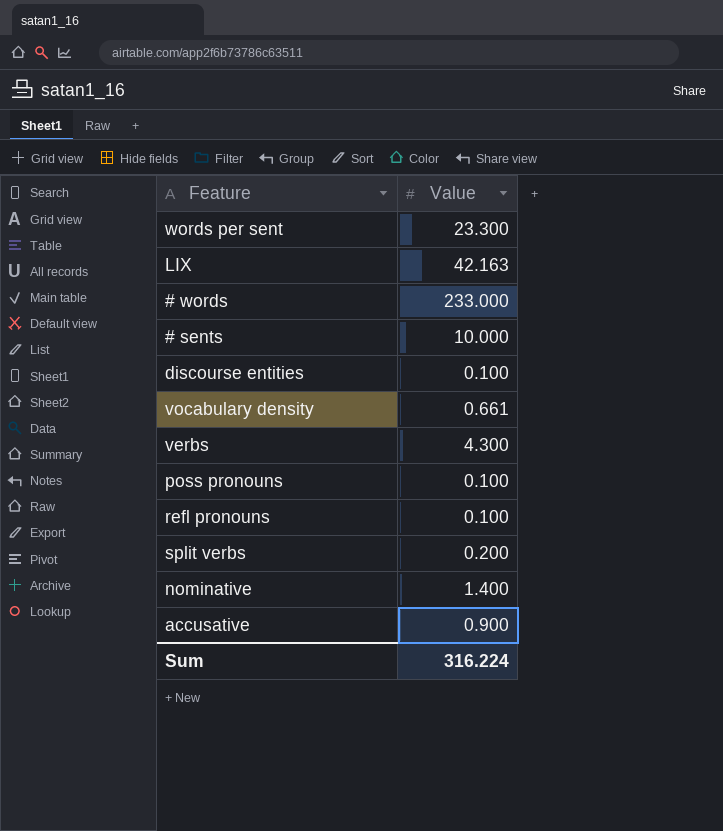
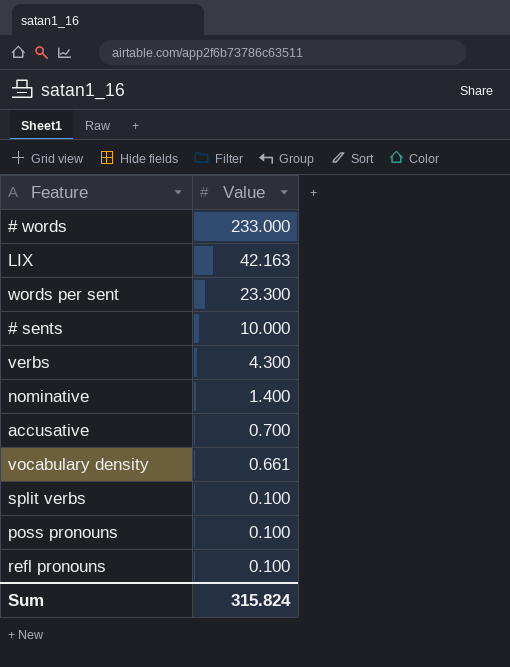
row order: none -> Value descending
row discourse entities: 0.100 -> none
accusative | Value: 0.900 -> 0.700
split verbs | Value: 0.200 -> 0.100
Sum | Value: 316.224 -> 315.824

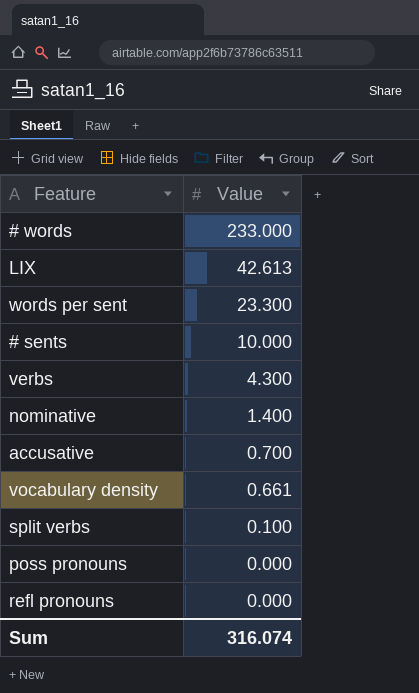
LIX | Value: 42.163 -> 42.613
poss pronouns | Value: 0.100 -> 0.000
refl pronouns | Value: 0.100 -> 0.000
Sum | Value: 315.824 -> 316.074

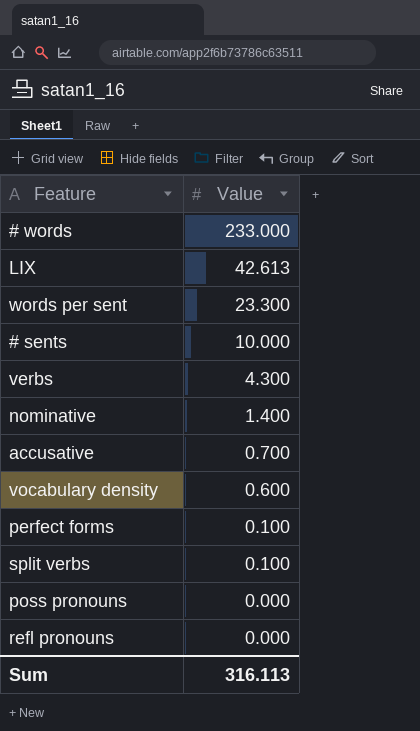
vocabulary density | Value: 0.661 -> 0.600
row perfect forms: none -> 0.100
Sum | Value: 316.074 -> 316.113

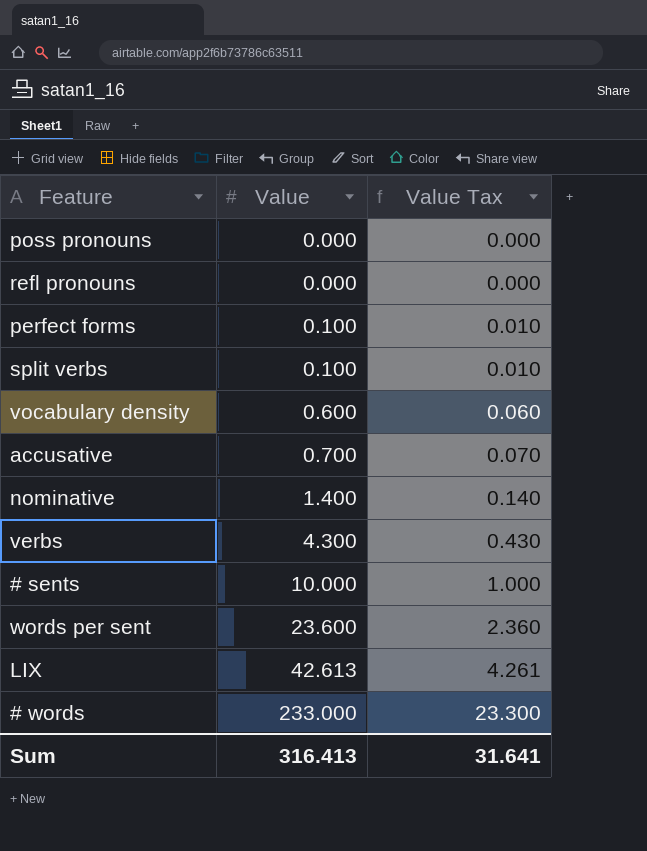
row order: Value descending -> Value ascending
column Value Tax | formula: none -> [Value] * 0.1
words per sent | Value: 23.300 -> 23.600
Sum | Value: 316.113 -> 316.413

